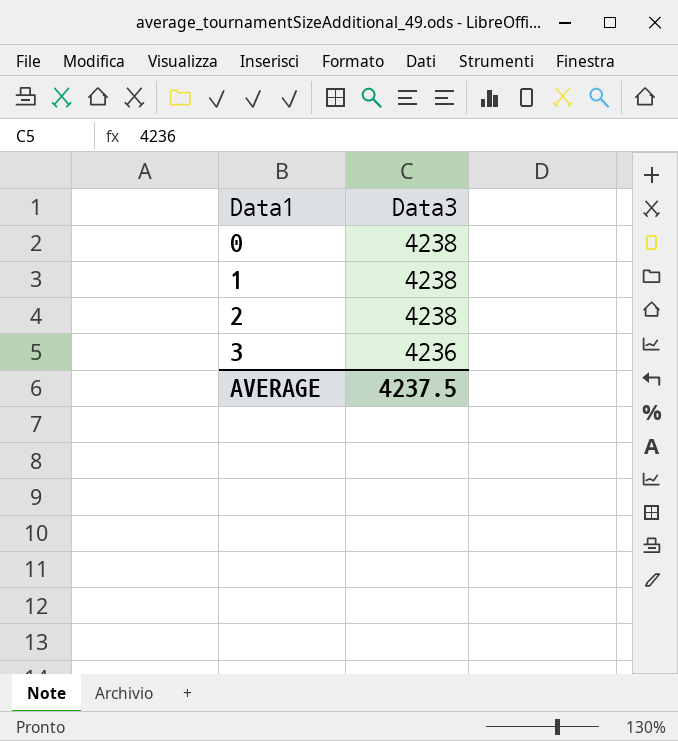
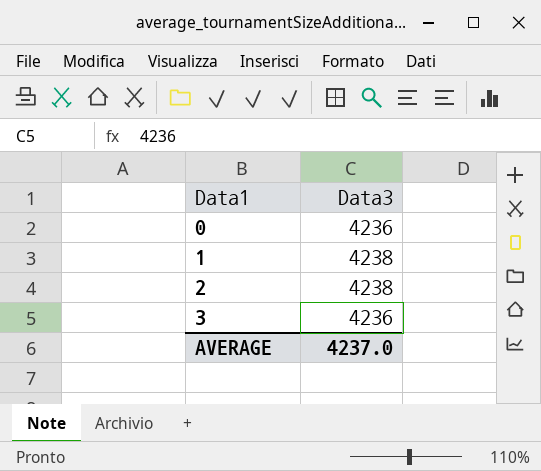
0 | Data3: 4238 -> 4236
AVERAGE | Data3: 4237.5 -> 4237.0

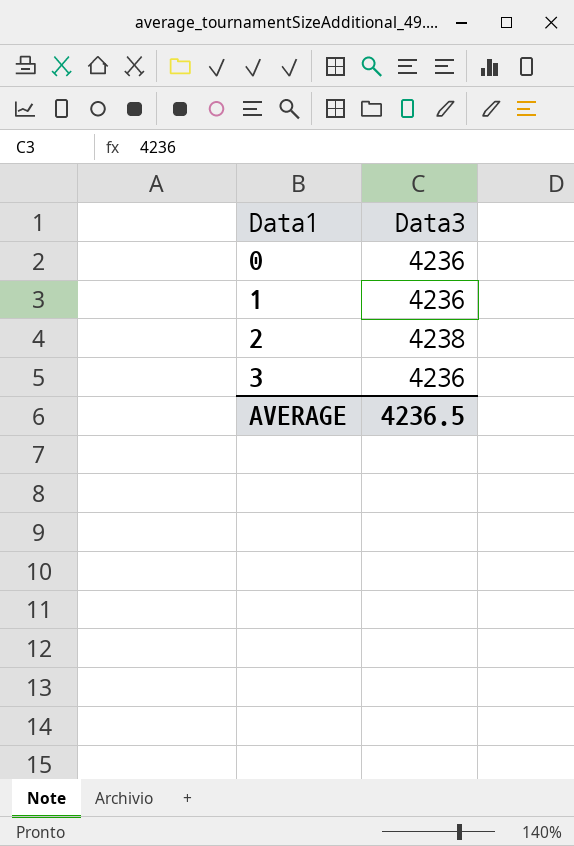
1 | Data3: 4238 -> 4236
AVERAGE | Data3: 4237.0 -> 4236.5

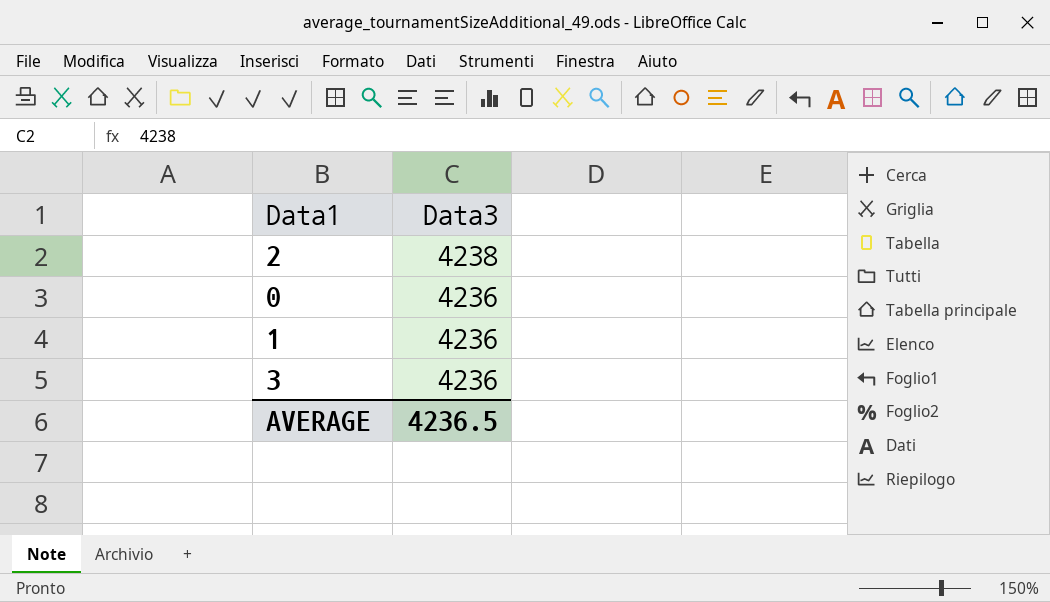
row order: Data1 ascending -> Data3 descending

